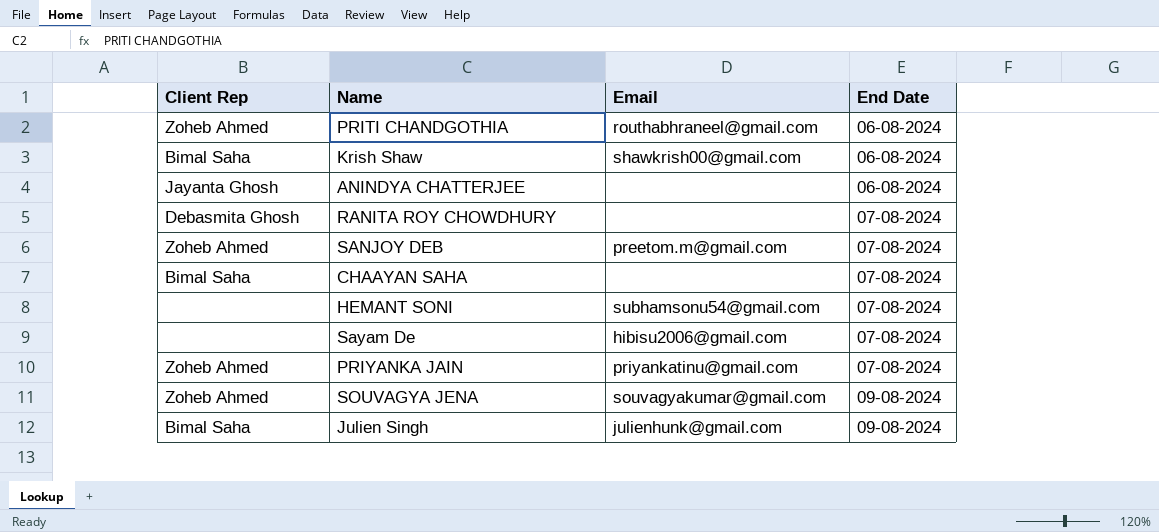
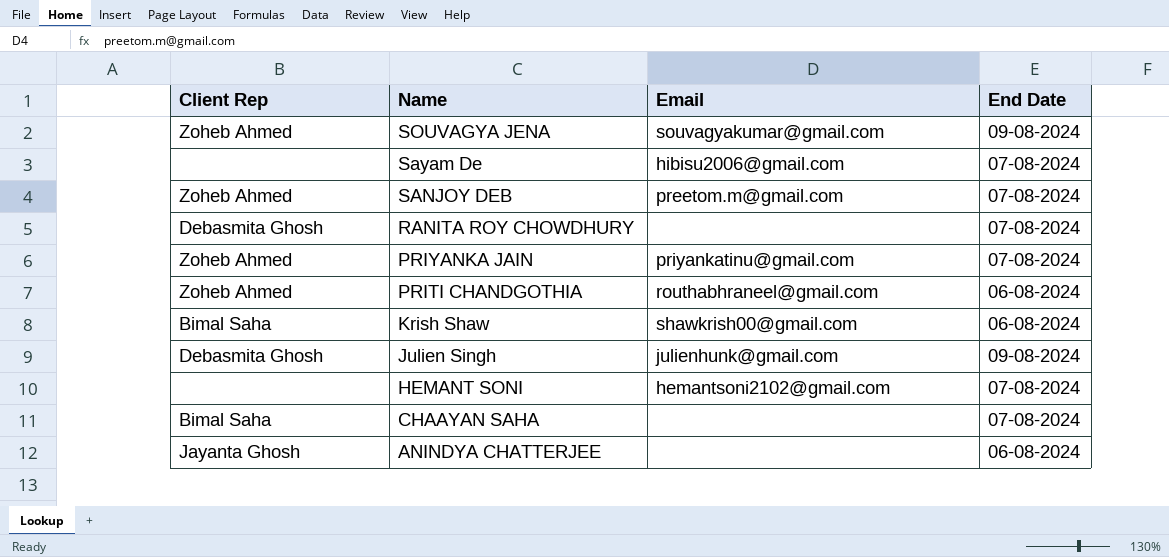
row order: End Date ascending -> Name descending
Julien Singh | Client Rep: Bimal Saha -> Debasmita Ghosh
HEMANT SONI | Email: subhamsonu54@gmail.com -> hemantsoni2102@gmail.com

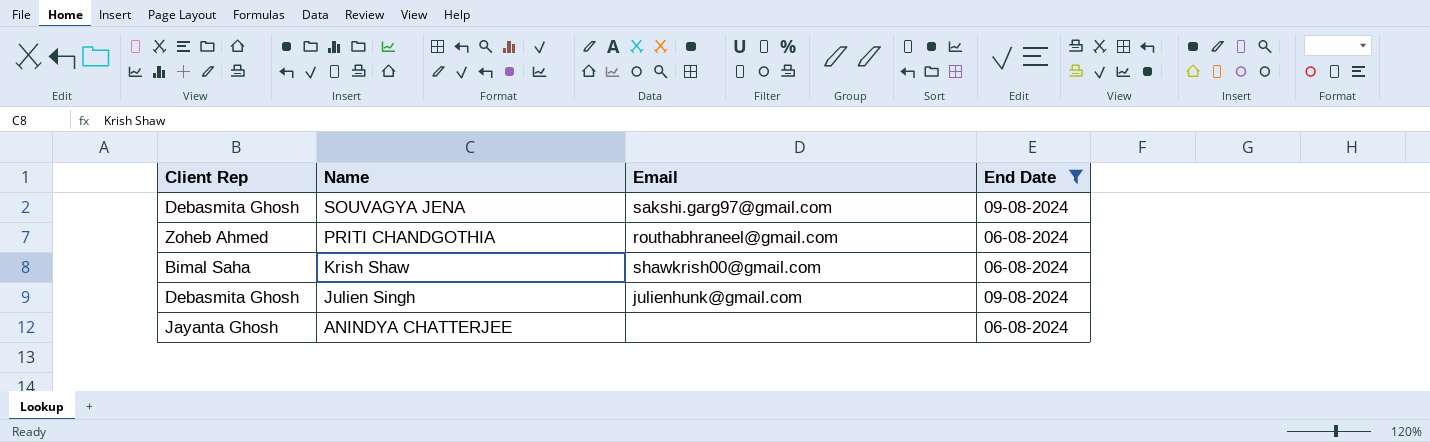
filter: none -> End Date != 07-08-2024
SOUVAGYA JENA | Client Rep: Zoheb Ahmed -> Debasmita Ghosh
SOUVAGYA JENA | Email: souvagyakumar@gmail.com -> sakshi.garg97@gmail.com

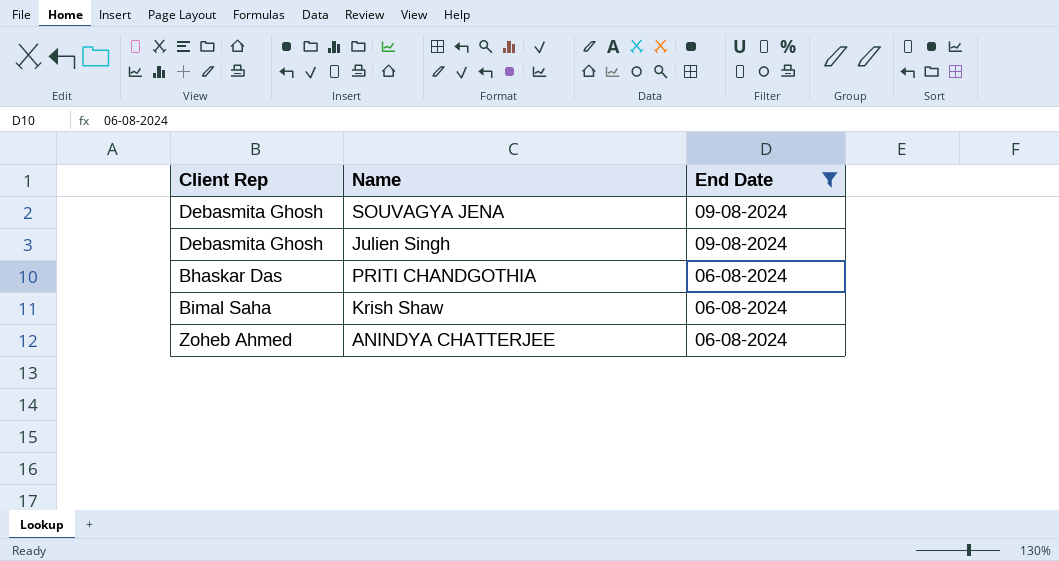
row order: Name descending -> End Date descending
column Email | position: 3 -> none
PRITI CHANDGOTHIA | Client Rep: Zoheb Ahmed -> Bhaskar Das
ANINDYA CHATTERJEE | Client Rep: Jayanta Ghosh -> Zoheb Ahmed

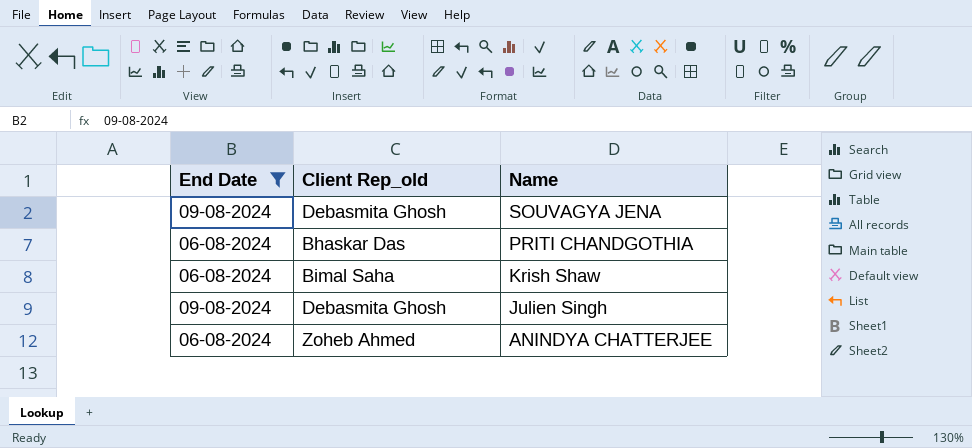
row order: End Date descending -> Name descending
column End Date | position: 3 -> 1
column name: Client Rep -> Client Rep_old

